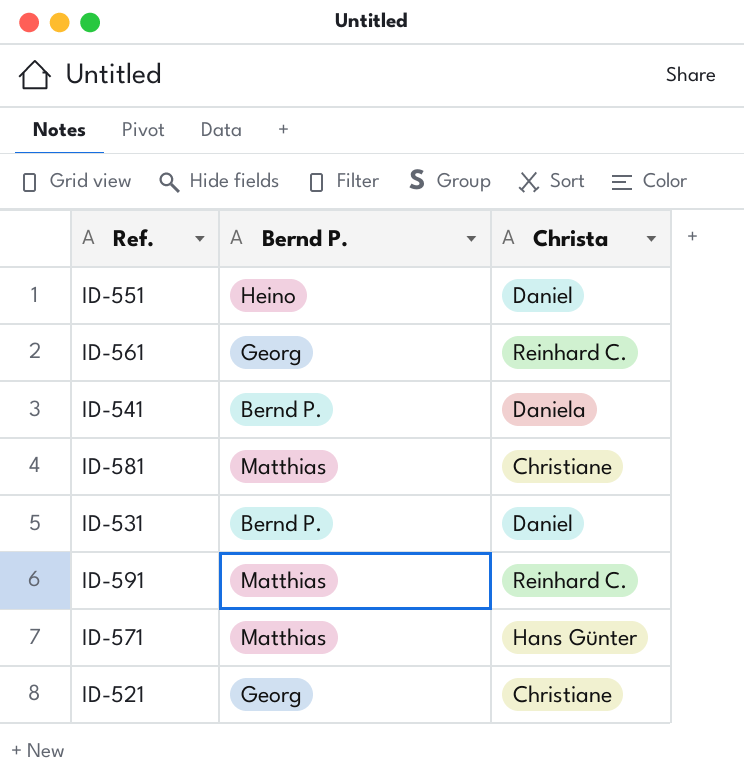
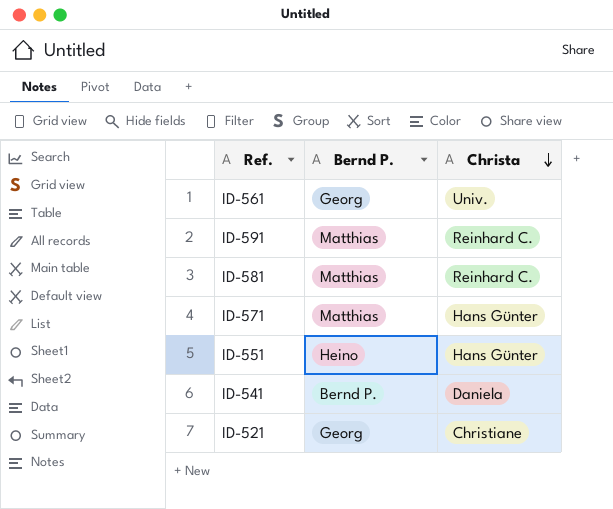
row order: none -> Christa descending
row ID-531: Bernd P. | Daniel -> none
ID-561 | Christa: Reinhard C. -> Univ.
ID-581 | Christa: Christiane -> Reinhard C.
ID-551 | Christa: Daniel -> Hans Günter

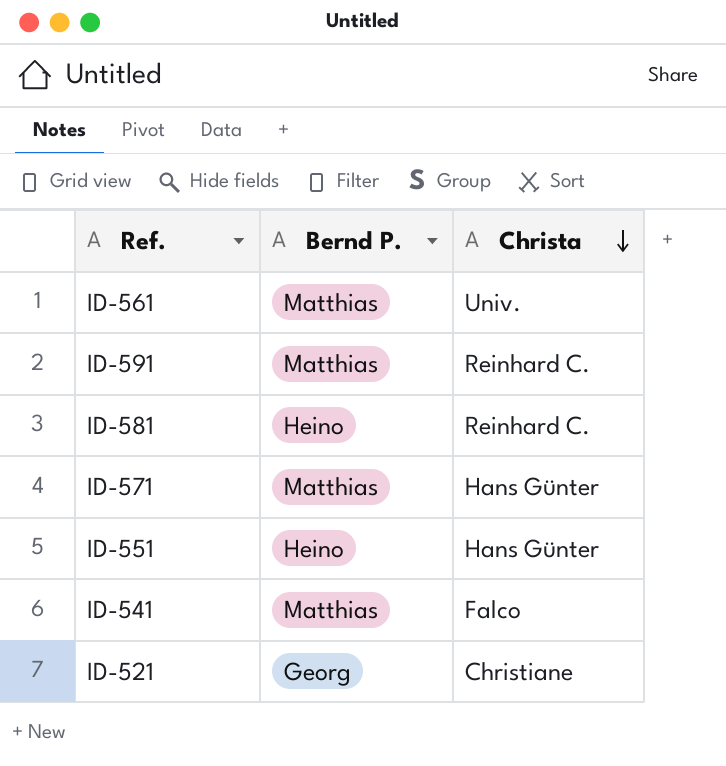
ID-561 | Bernd P.: Georg -> Matthias
ID-581 | Bernd P.: Matthias -> Heino
ID-541 | Bernd P.: Bernd P. -> Matthias
ID-541 | Christa: Daniela -> Falco

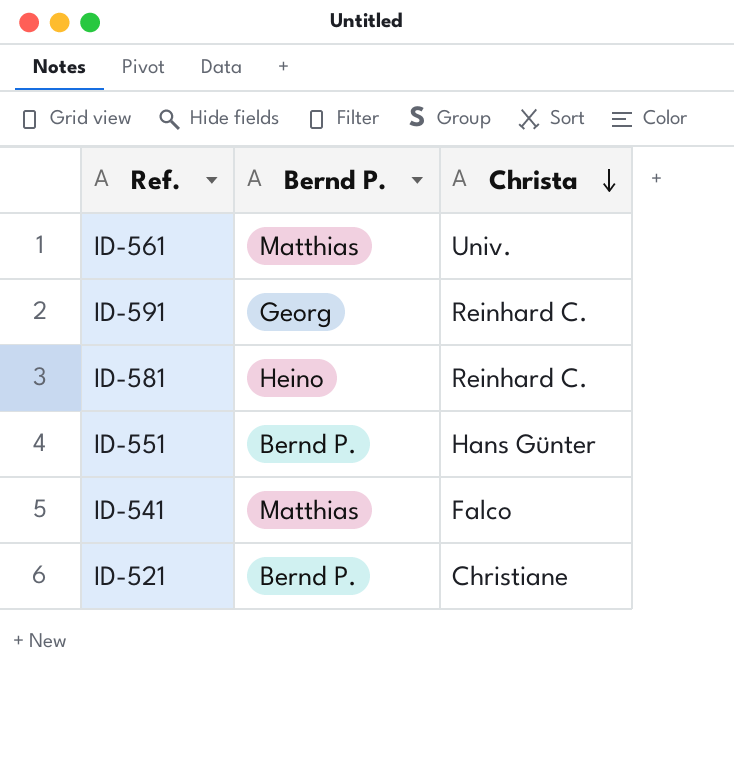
row ID-571: Matthias | Hans Günter -> none
ID-591 | Bernd P.: Matthias -> Georg
ID-551 | Bernd P.: Heino -> Bernd P.
ID-521 | Bernd P.: Georg -> Bernd P.

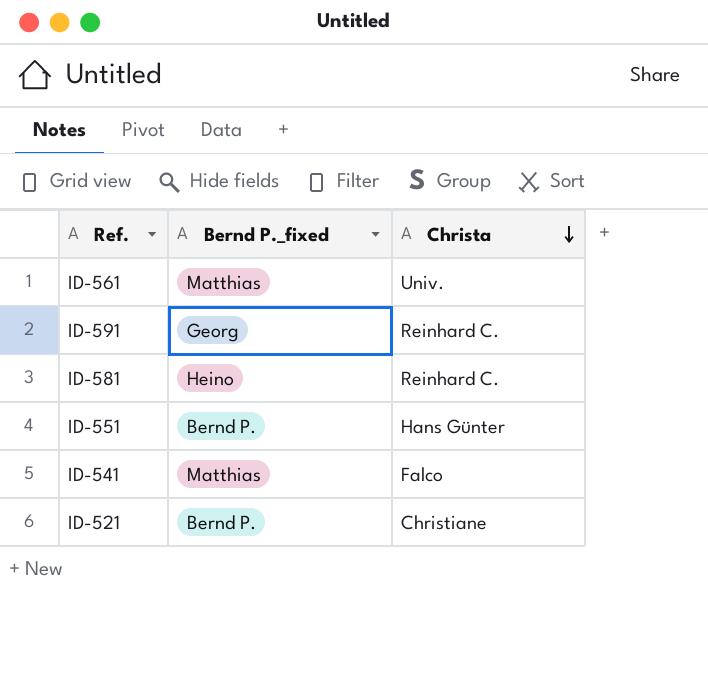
column name: Bernd P. -> Bernd P._fixed

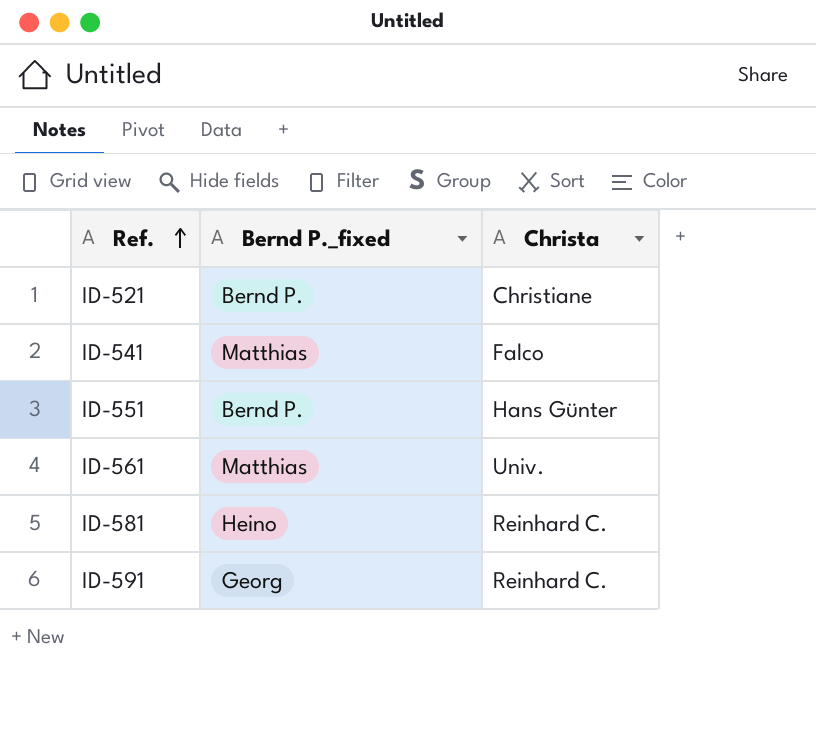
row order: Christa descending -> Ref. ascending

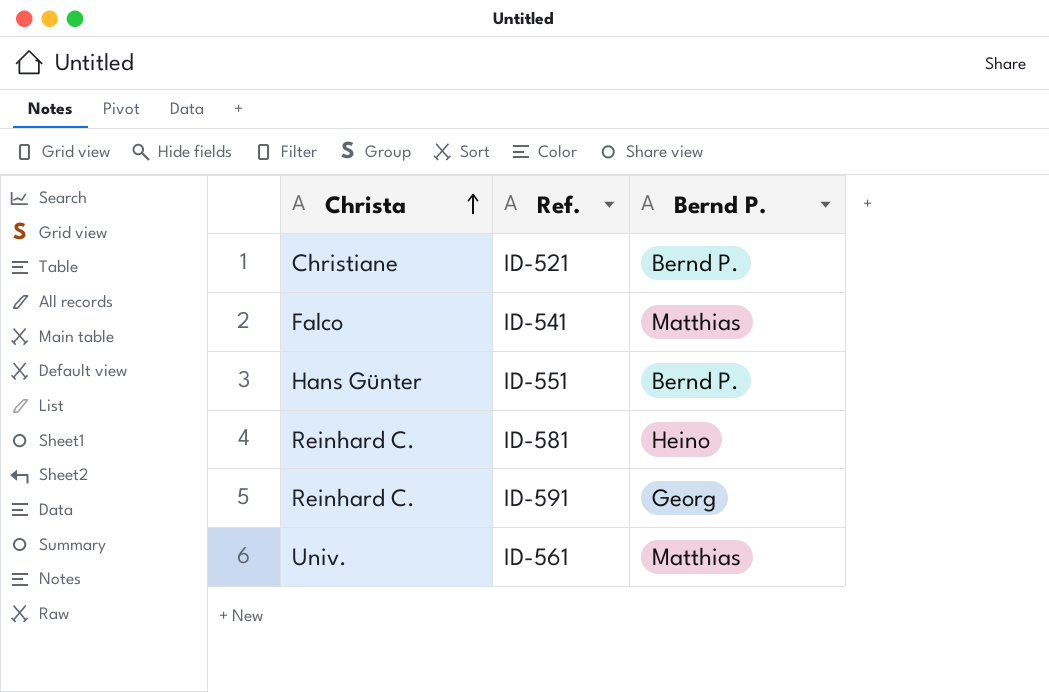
row order: Ref. ascending -> Christa ascending
column Christa | position: 3 -> 1
column name: Bernd P._fixed -> Bernd P.

